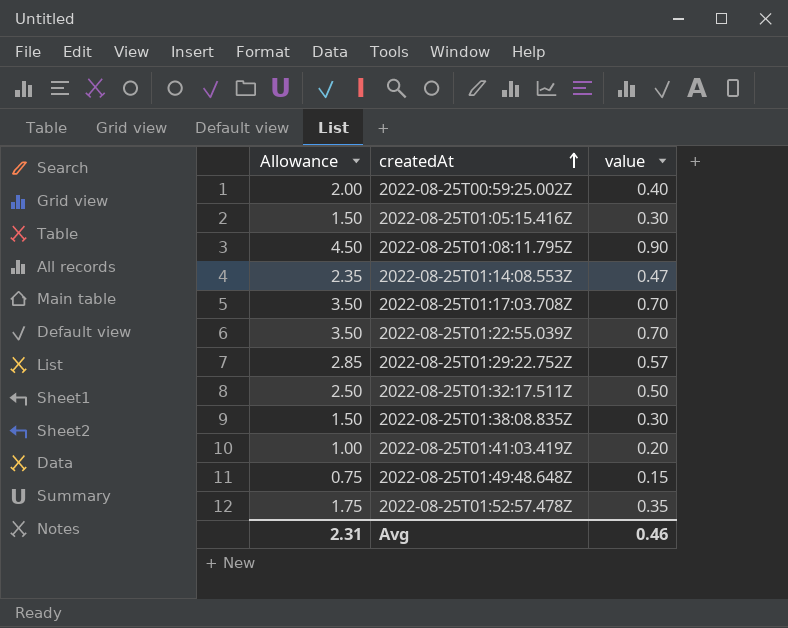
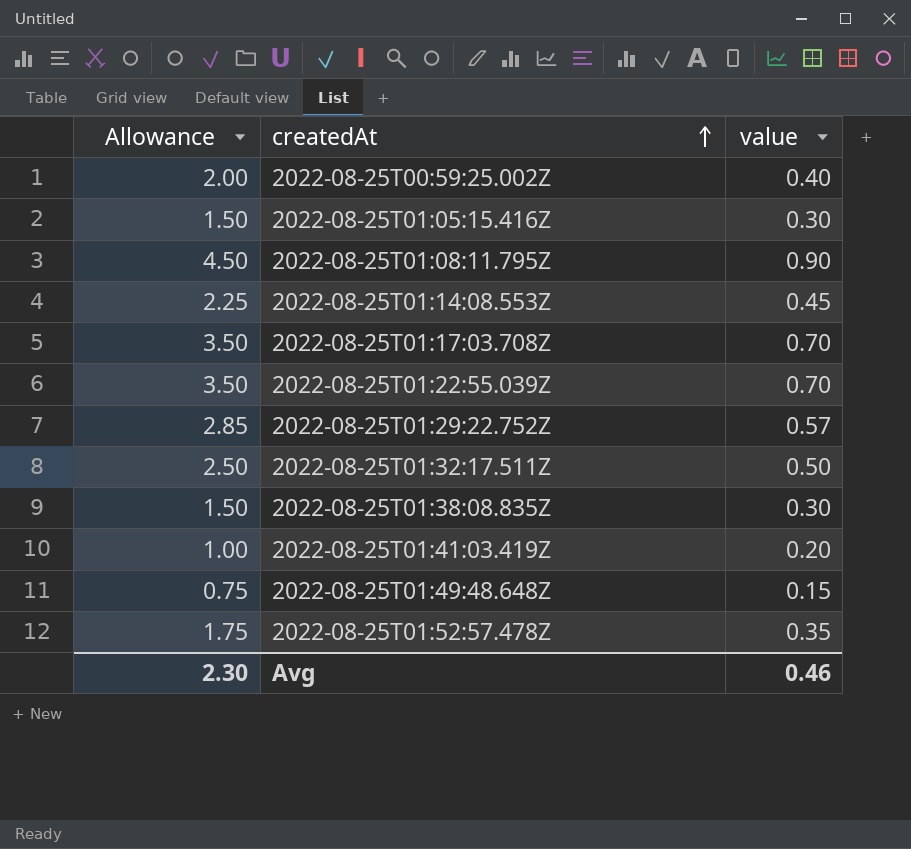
2022-08-25T01:14:08.553Z | Allowance: 2.35 -> 2.25
2022-08-25T01:14:08.553Z | value: 0.47 -> 0.45
Avg | Allowance: 2.31 -> 2.30

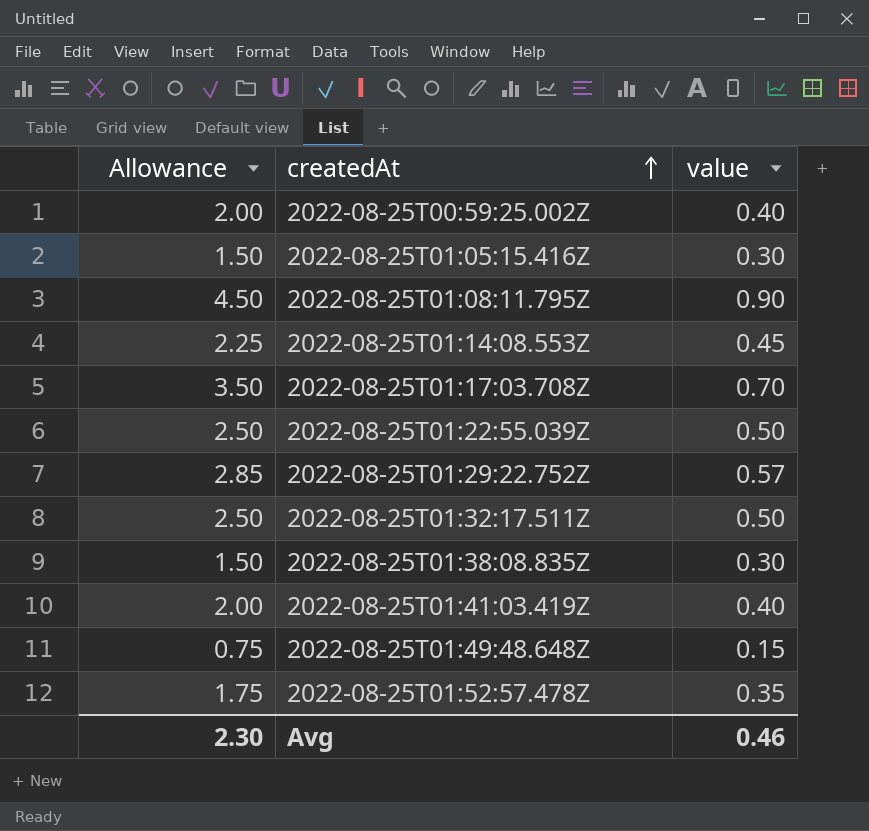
2022-08-25T01:22:55.039Z | Allowance: 3.50 -> 2.50
2022-08-25T01:22:55.039Z | value: 0.70 -> 0.50
2022-08-25T01:41:03.419Z | Allowance: 1.00 -> 2.00
2022-08-25T01:41:03.419Z | value: 0.20 -> 0.40

